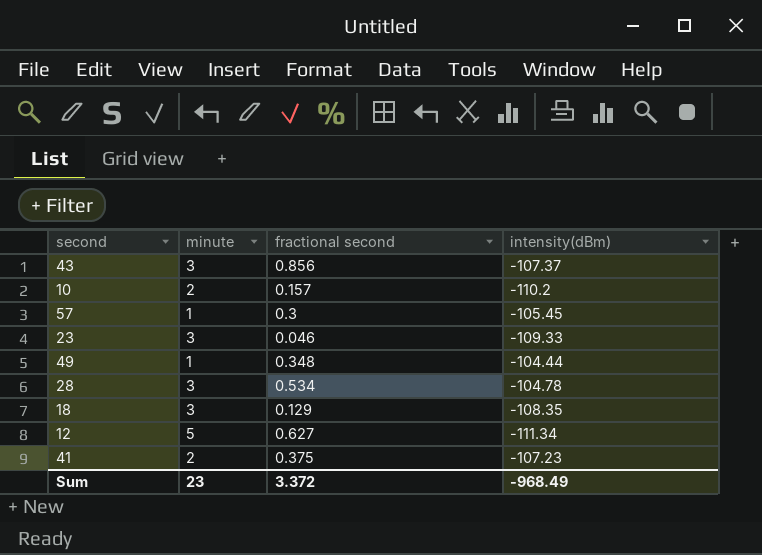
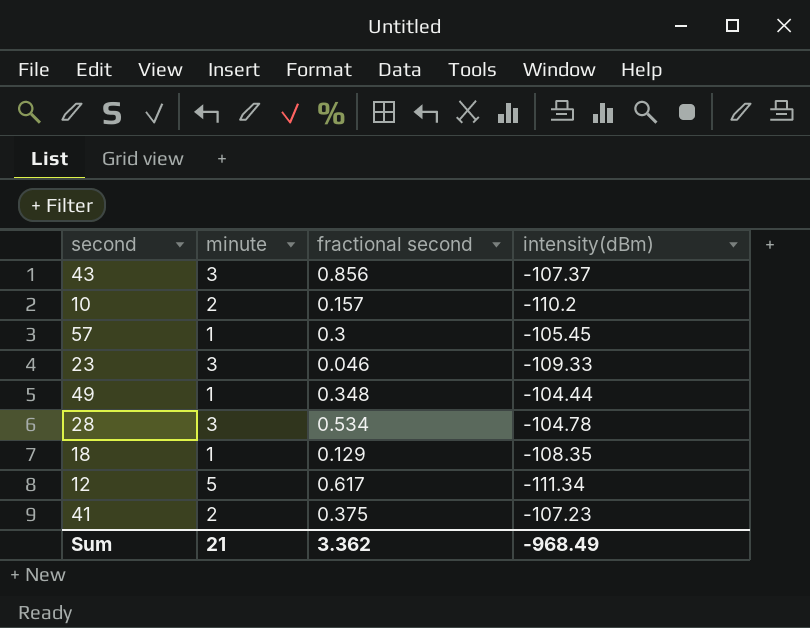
18 | minute: 3 -> 1
12 | fractional second: 0.627 -> 0.617
Sum | minute: 23 -> 21
Sum | fractional second: 3.372 -> 3.362

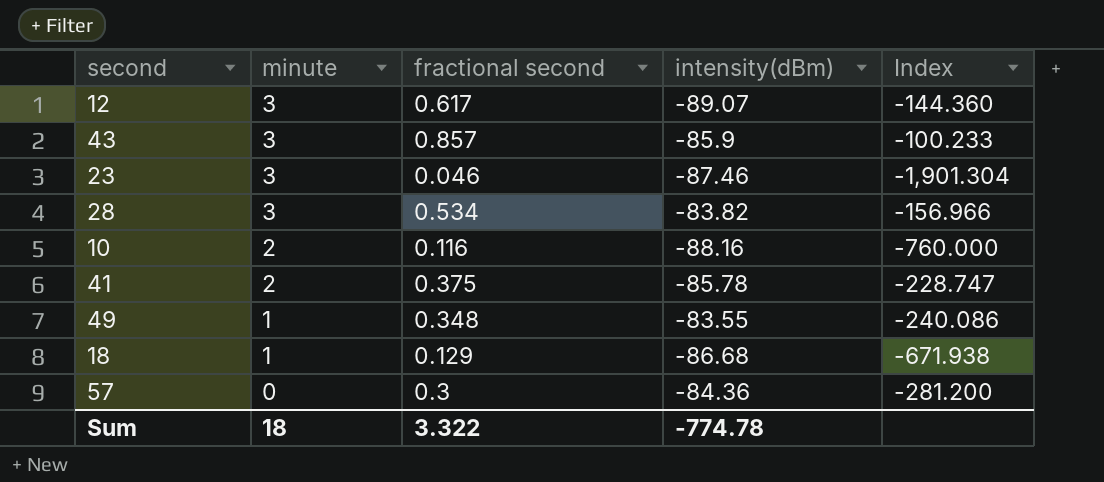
row order: none -> minute descending
column Index | formula: none -> [intensity(dBm)] / [fractional second]
12 | minute: 5 -> 3
12 | intensity(dBm): -111.34 -> -89.07
43 | fractional second: 0.856 -> 0.857
43 | intensity(dBm): -107.37 -> -85.9
23 | intensity(dBm): -109.33 -> -87.46
28 | intensity(dBm): -104.78 -> -83.82
10 | fractional second: 0.157 -> 0.116
10 | intensity(dBm): -110.2 -> -88.16
41 | intensity(dBm): -107.23 -> -85.78
49 | intensity(dBm): -104.44 -> -83.55
18 | intensity(dBm): -108.35 -> -86.68
57 | minute: 1 -> 0
57 | intensity(dBm): -105.45 -> -84.36
Sum | minute: 21 -> 18
Sum | fractional second: 3.362 -> 3.322
Sum | intensity(dBm): -968.49 -> -774.78

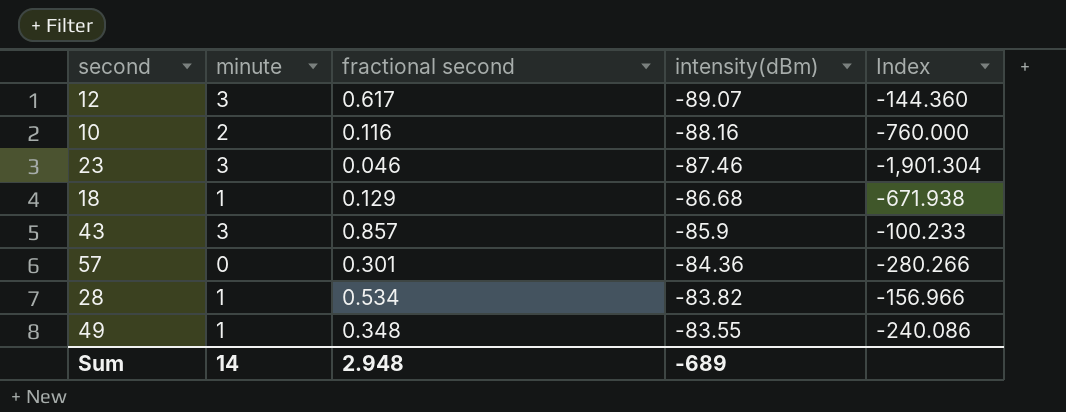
row order: minute descending -> intensity(dBm) ascending
row 41: 2 | 0.375 | -85.78 | -228.747 -> none
57 | fractional second: 0.3 -> 0.301
57 | Index: -281.200 -> -280.266
28 | minute: 3 -> 1
Sum | minute: 18 -> 14
Sum | fractional second: 3.322 -> 2.948
Sum | intensity(dBm): -774.78 -> -689

